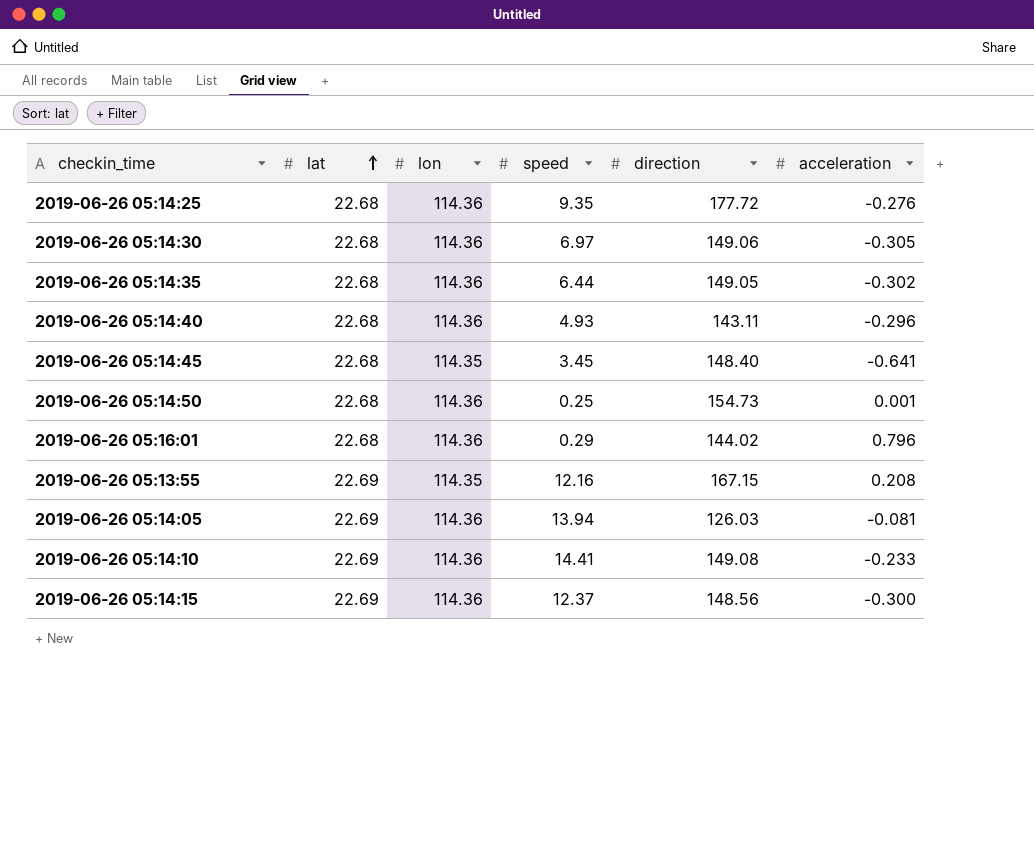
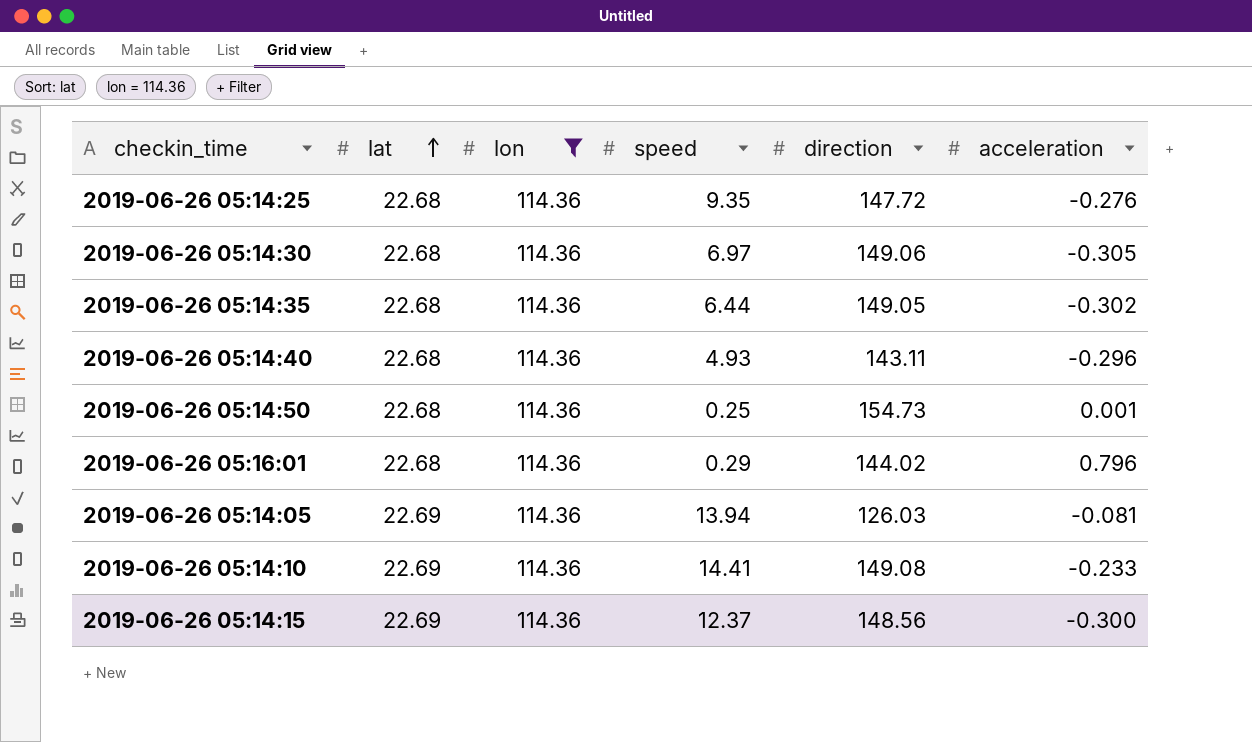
filter: none -> lon = 114.36
2019-06-26 05:14:25 | direction: 177.72 -> 147.72

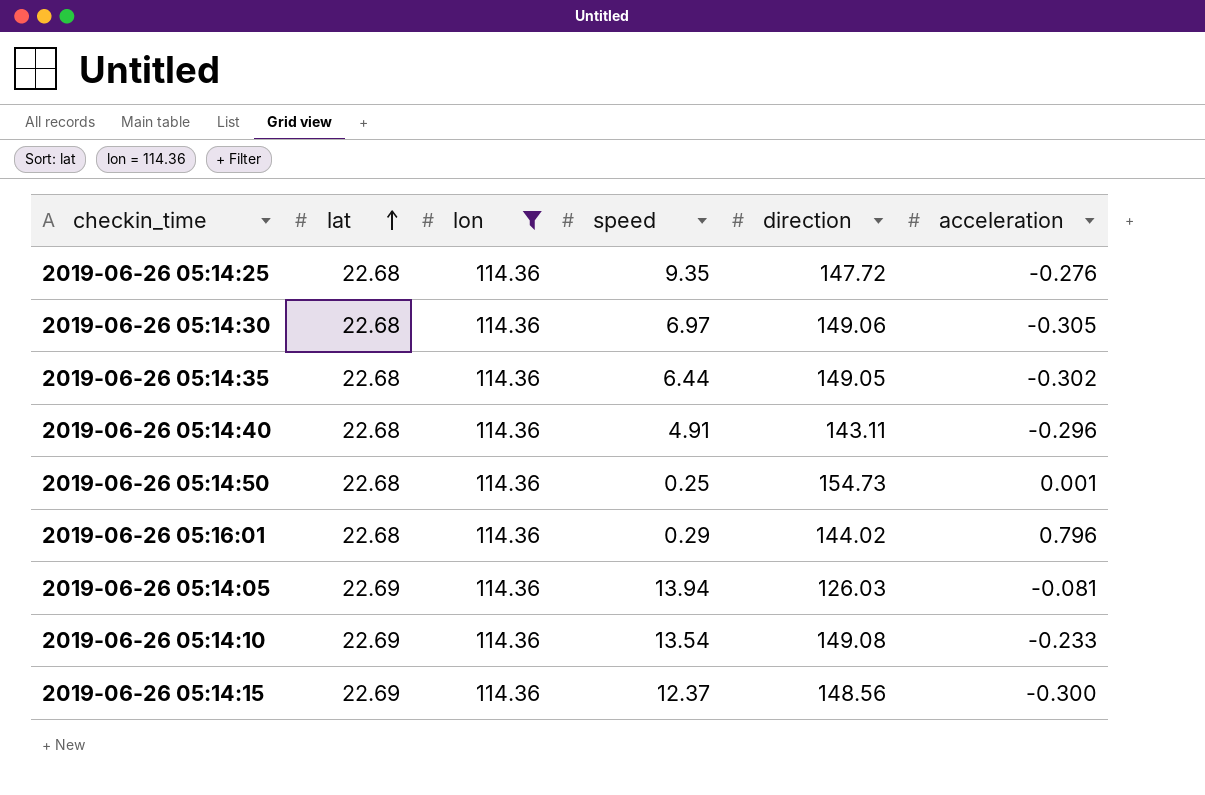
2019-06-26 05:14:40 | speed: 4.93 -> 4.91
2019-06-26 05:14:10 | speed: 14.41 -> 13.54

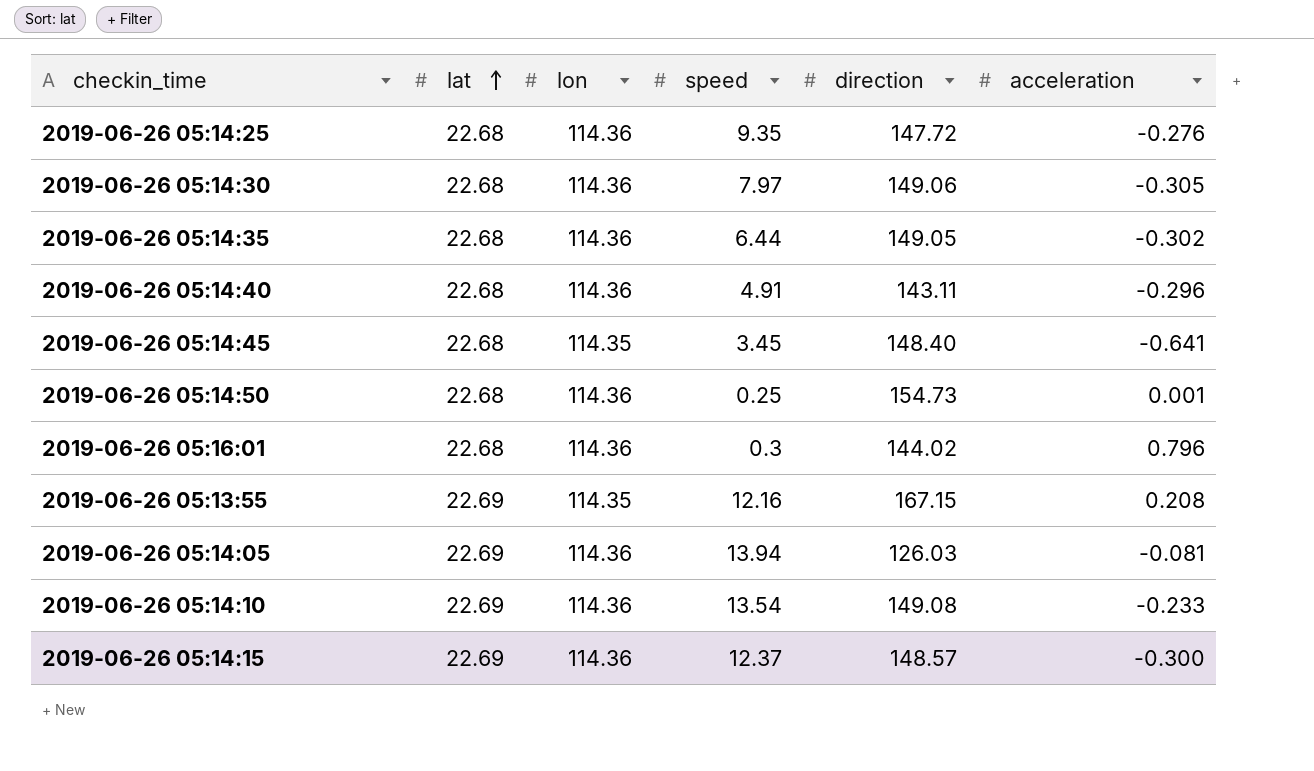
filter: lon = 114.36 -> none
2019-06-26 05:14:30 | speed: 6.97 -> 7.97
2019-06-26 05:16:01 | speed: 0.29 -> 0.3
2019-06-26 05:14:15 | direction: 148.56 -> 148.57

